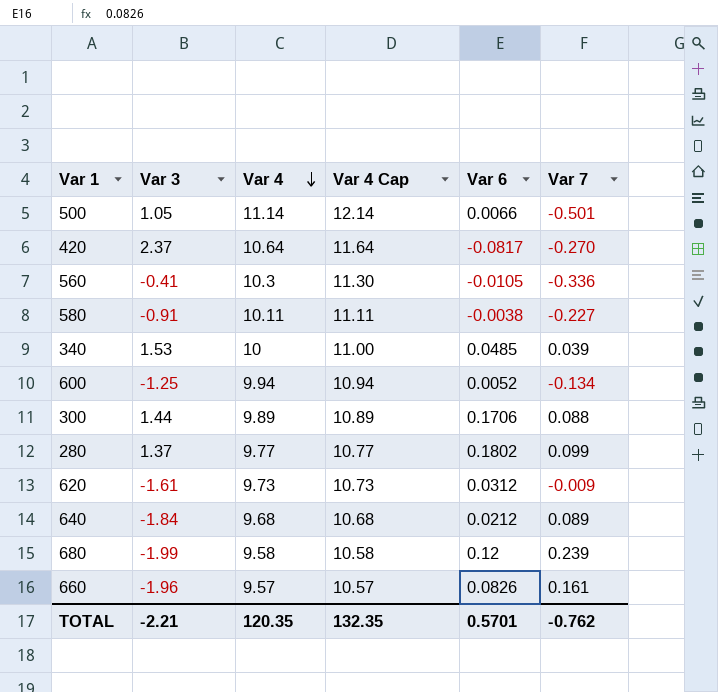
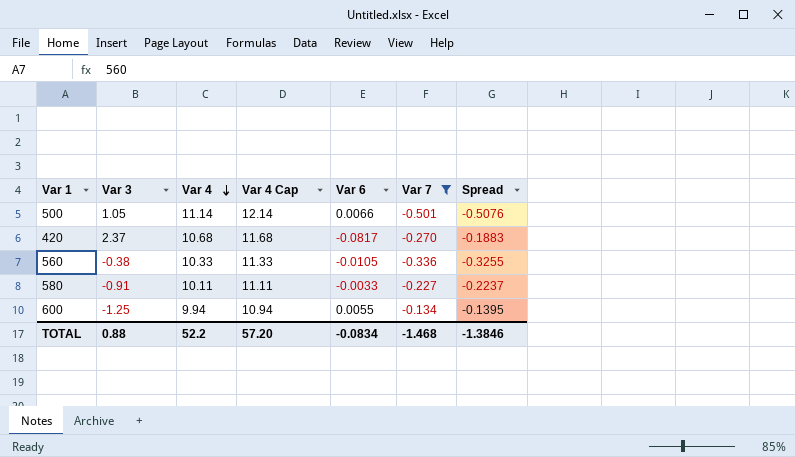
filter: none -> Var 7 <= -0.134
column Spread | formula: none -> [Var 7] - [Var 6]
420 | Var 4: 10.64 -> 10.68
420 | Var 4 Cap: 11.64 -> 11.68
560 | Var 3: -0.41 -> -0.38
560 | Var 4: 10.3 -> 10.33
560 | Var 4 Cap: 11.30 -> 11.33
580 | Var 6: -0.0038 -> -0.0033
600 | Var 6: 0.0052 -> 0.0055
TOTAL | Var 3: -2.21 -> 0.88
TOTAL | Var 4: 120.35 -> 52.2
TOTAL | Var 4 Cap: 132.35 -> 57.20
TOTAL | Var 6: 0.5701 -> -0.0834
TOTAL | Var 7: -0.762 -> -1.468

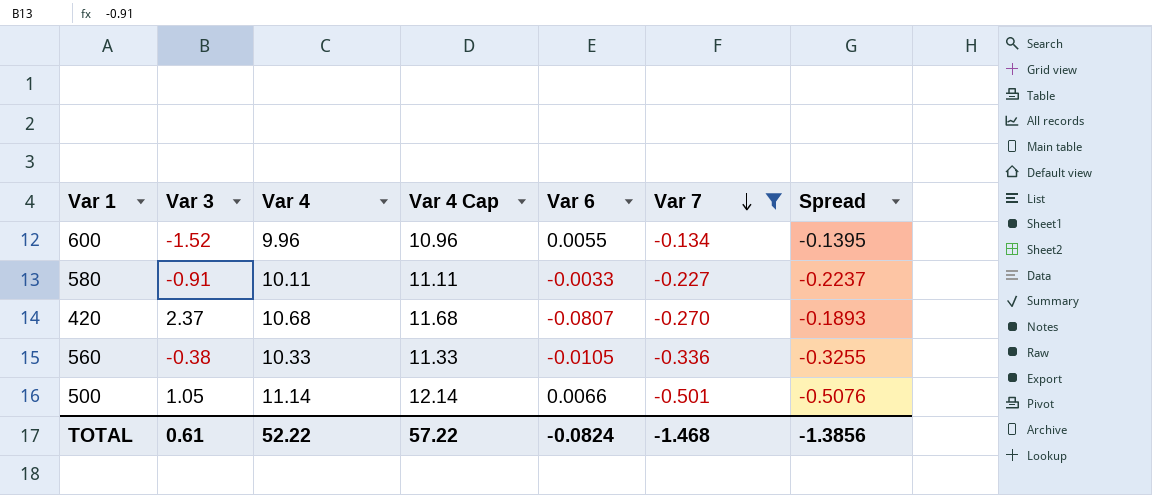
row order: Var 4 descending -> Var 7 descending
600 | Var 3: -1.25 -> -1.52
600 | Var 4: 9.94 -> 9.96
600 | Var 4 Cap: 10.94 -> 10.96
420 | Var 6: -0.0817 -> -0.0807
420 | Spread: -0.1883 -> -0.1893
TOTAL | Var 3: 0.88 -> 0.61
TOTAL | Var 4: 52.2 -> 52.22
TOTAL | Var 4 Cap: 57.20 -> 57.22
TOTAL | Var 6: -0.0834 -> -0.0824
TOTAL | Spread: -1.3846 -> -1.3856

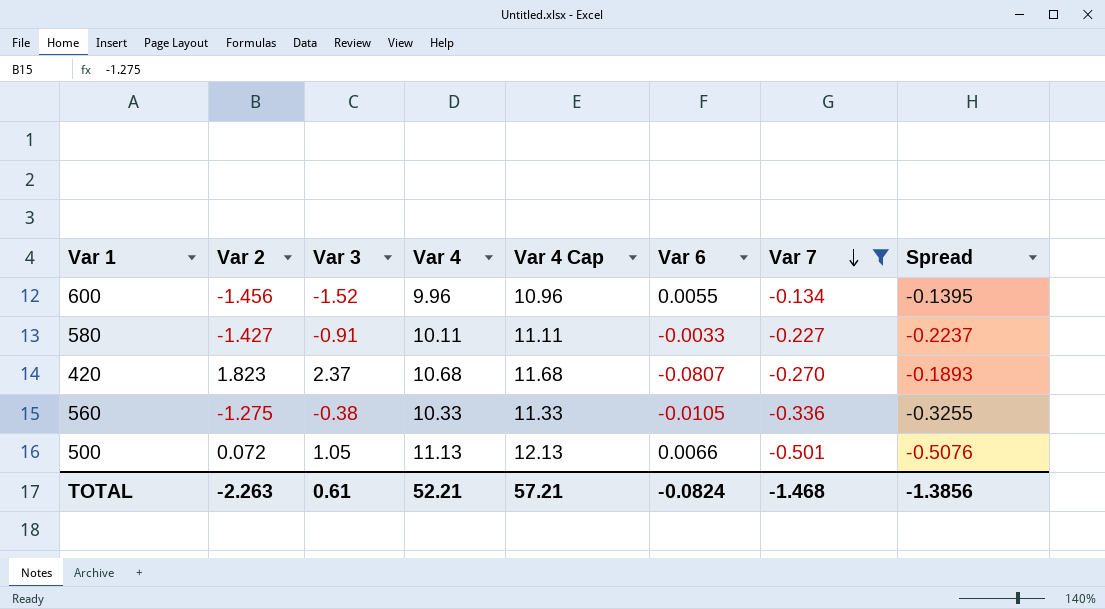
column Var 2 | position: none -> 2
500 | Var 4: 11.14 -> 11.13
500 | Var 4 Cap: 12.14 -> 12.13
TOTAL | Var 4: 52.22 -> 52.21
TOTAL | Var 4 Cap: 57.22 -> 57.21

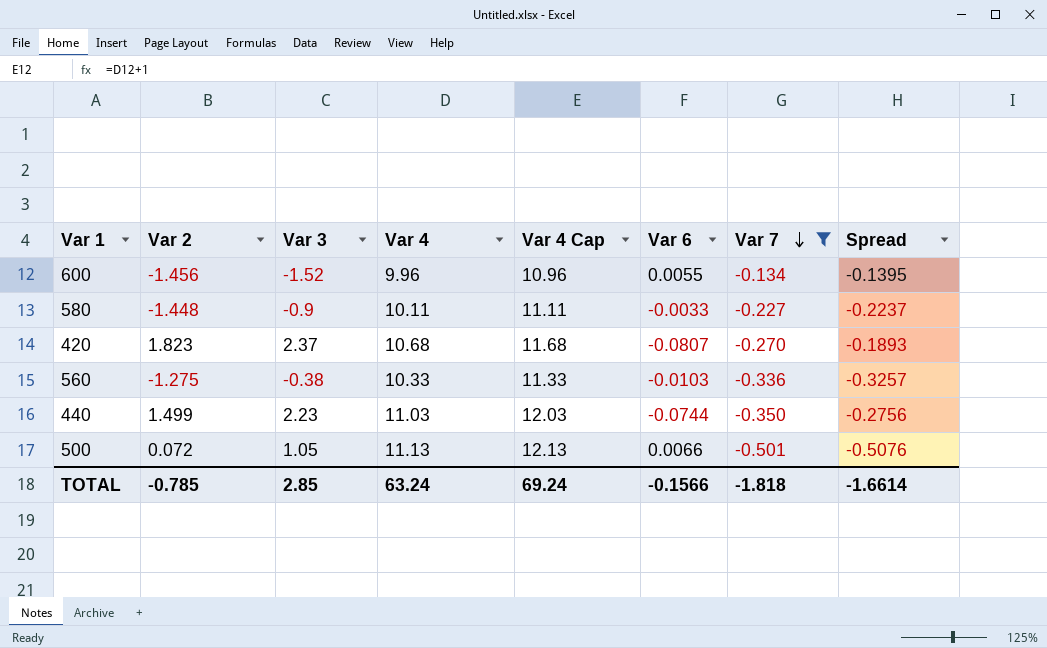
580 | Var 2: -1.427 -> -1.448
580 | Var 3: -0.91 -> -0.9
560 | Var 6: -0.0105 -> -0.0103
560 | Spread: -0.3255 -> -0.3257
row 440: none -> 1.499 | 2.23 | 11.03 | 12.03 | -0.0744 | -0.350 | -0.2756
TOTAL | Var 2: -2.263 -> -0.785
TOTAL | Var 3: 0.61 -> 2.85
TOTAL | Var 4: 52.21 -> 63.24
TOTAL | Var 4 Cap: 57.21 -> 69.24
TOTAL | Var 6: -0.0824 -> -0.1566
TOTAL | Var 7: -1.468 -> -1.818
TOTAL | Spread: -1.3856 -> -1.6614

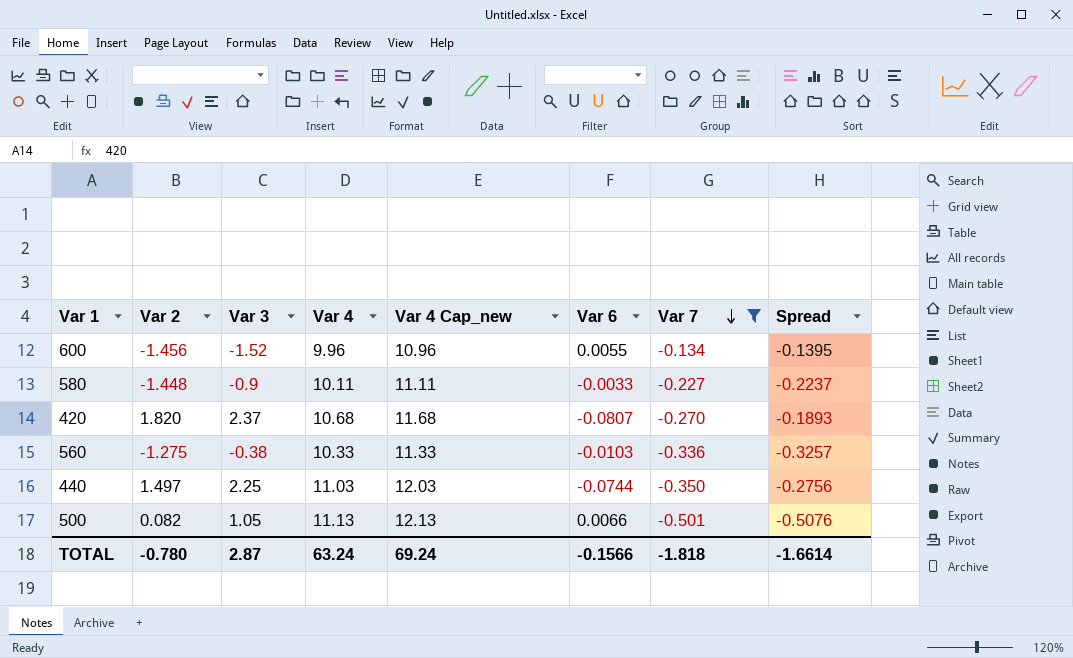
column name: Var 4 Cap -> Var 4 Cap_new
420 | Var 2: 1.823 -> 1.820
440 | Var 2: 1.499 -> 1.497
440 | Var 3: 2.23 -> 2.25
500 | Var 2: 0.072 -> 0.082
TOTAL | Var 2: -0.785 -> -0.780
TOTAL | Var 3: 2.85 -> 2.87

